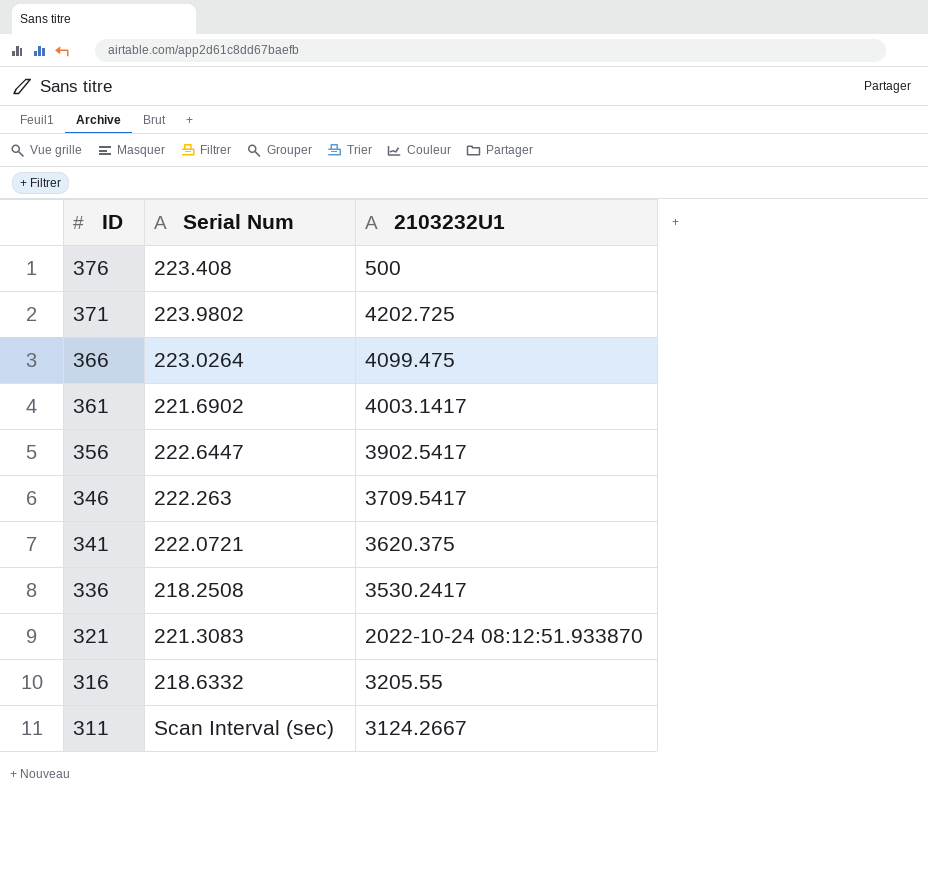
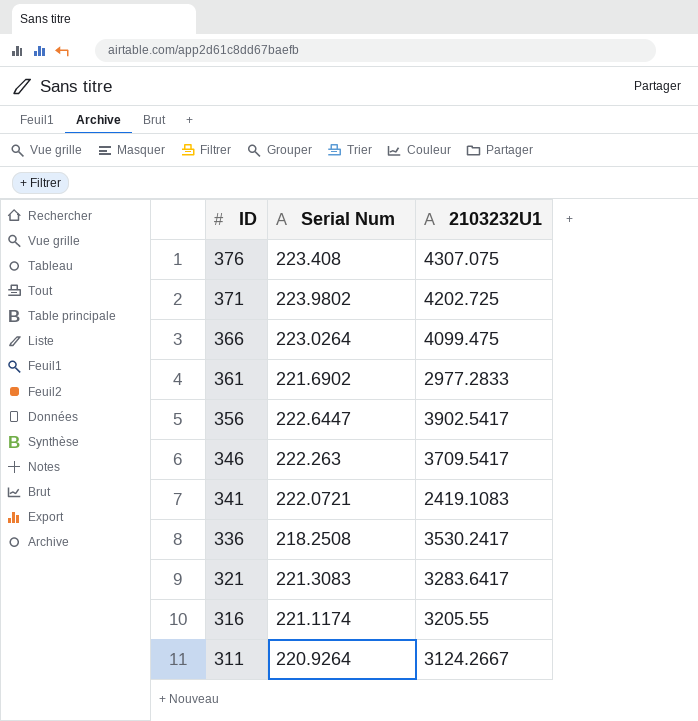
376 | 2103232U1: 500 -> 4307.075
361 | 2103232U1: 4003.1417 -> 2977.2833
341 | 2103232U1: 3620.375 -> 2419.1083
321 | 2103232U1: 2022-10-24 08:12:51.933870 -> 3283.6417
316 | Serial Num: 218.6332 -> 221.1174
311 | Serial Num: Scan Interval (sec) -> 220.9264

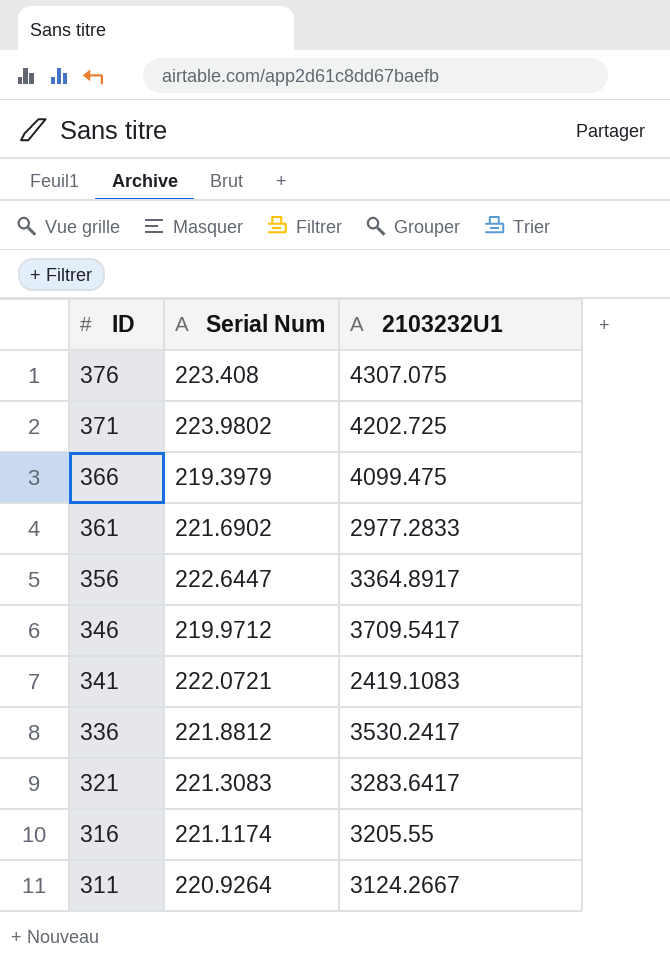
366 | Serial Num: 223.0264 -> 219.3979
356 | 2103232U1: 3902.5417 -> 3364.8917
346 | Serial Num: 222.263 -> 219.9712
336 | Serial Num: 218.2508 -> 221.8812

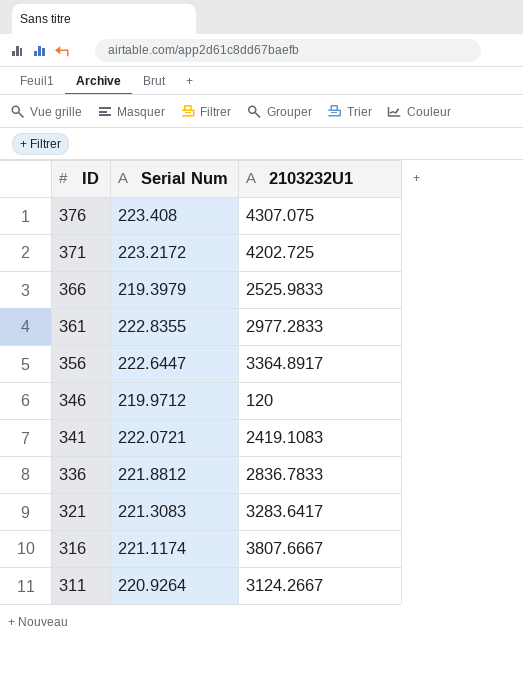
371 | Serial Num: 223.9802 -> 223.2172
366 | 2103232U1: 4099.475 -> 2525.9833
361 | Serial Num: 221.6902 -> 222.8355
346 | 2103232U1: 3709.5417 -> 120
336 | 2103232U1: 3530.2417 -> 2836.7833
316 | 2103232U1: 3205.55 -> 3807.6667

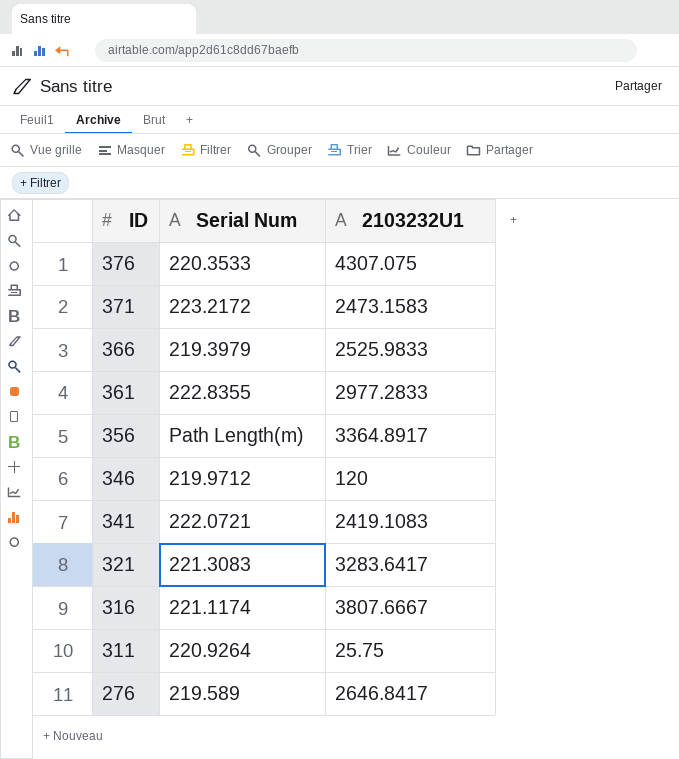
row 336: 221.8812 | 2836.7833 -> none
376 | Serial Num: 223.408 -> 220.3533
371 | 2103232U1: 4202.725 -> 2473.1583
356 | Serial Num: 222.6447 -> Path Length(m)
311 | 2103232U1: 3124.2667 -> 25.75
row 276: none -> 219.589 | 2646.8417

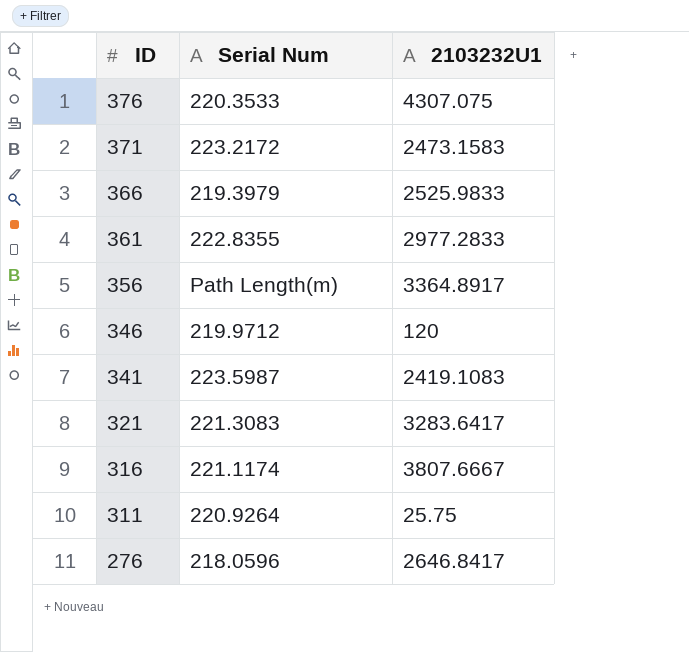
341 | Serial Num: 222.0721 -> 223.5987
276 | Serial Num: 219.589 -> 218.0596

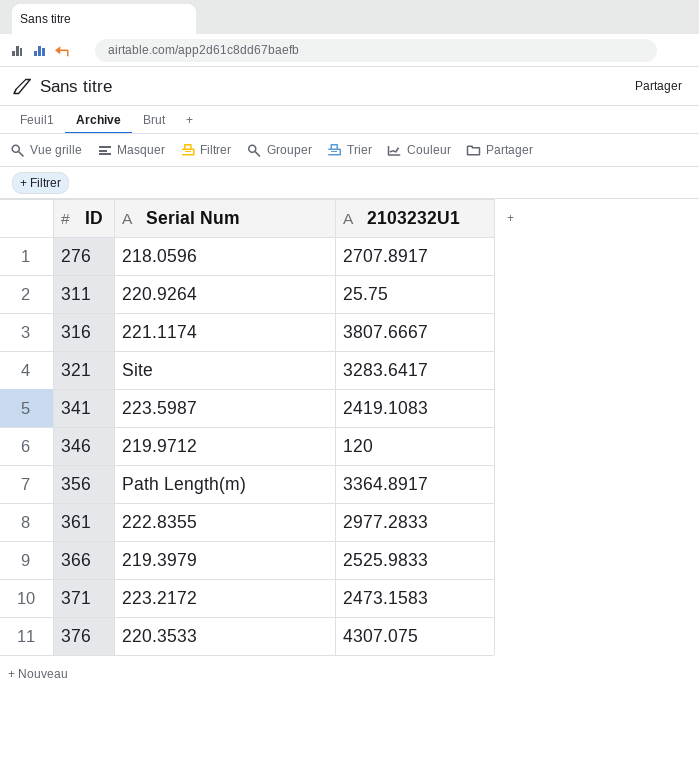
row order: ID descending -> ID ascending
276 | 2103232U1: 2646.8417 -> 2707.8917
321 | Serial Num: 221.3083 -> Site

